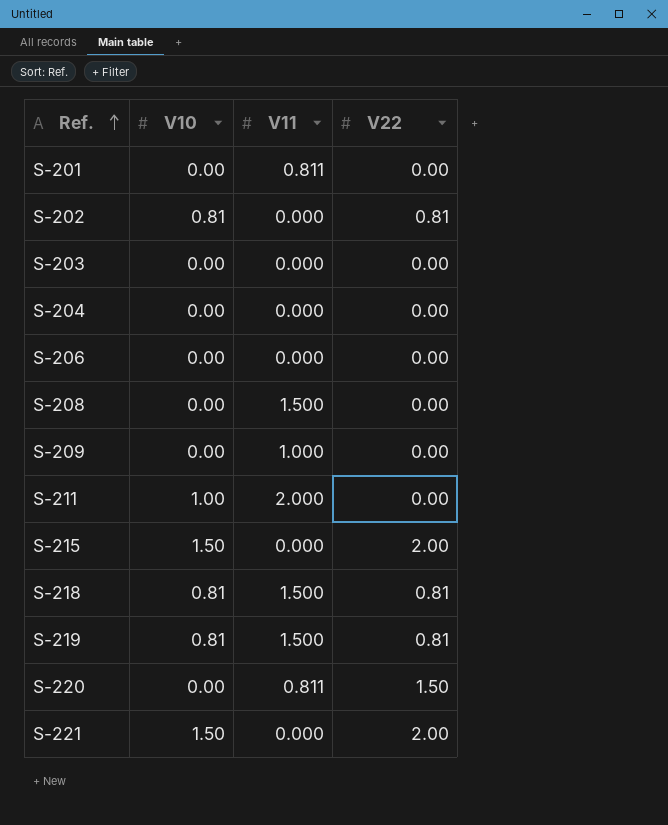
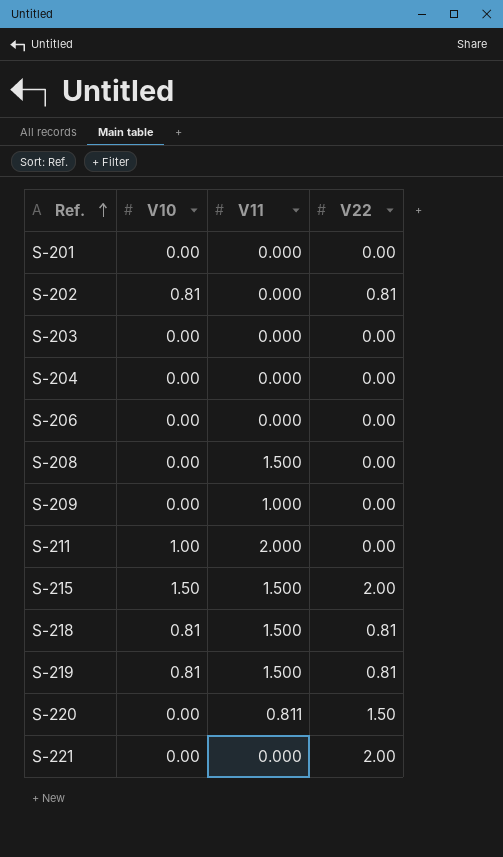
S-201 | V11: 0.811 -> 0.000
S-215 | V11: 0.000 -> 1.500
S-221 | V10: 1.50 -> 0.00

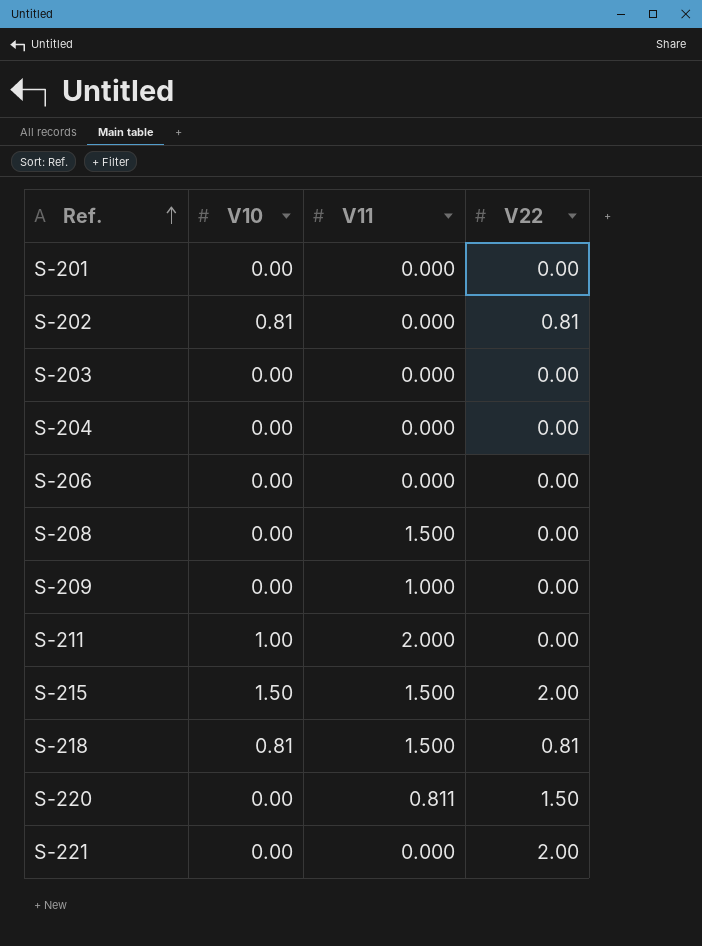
row S-219: 0.81 | 1.500 | 0.81 -> none

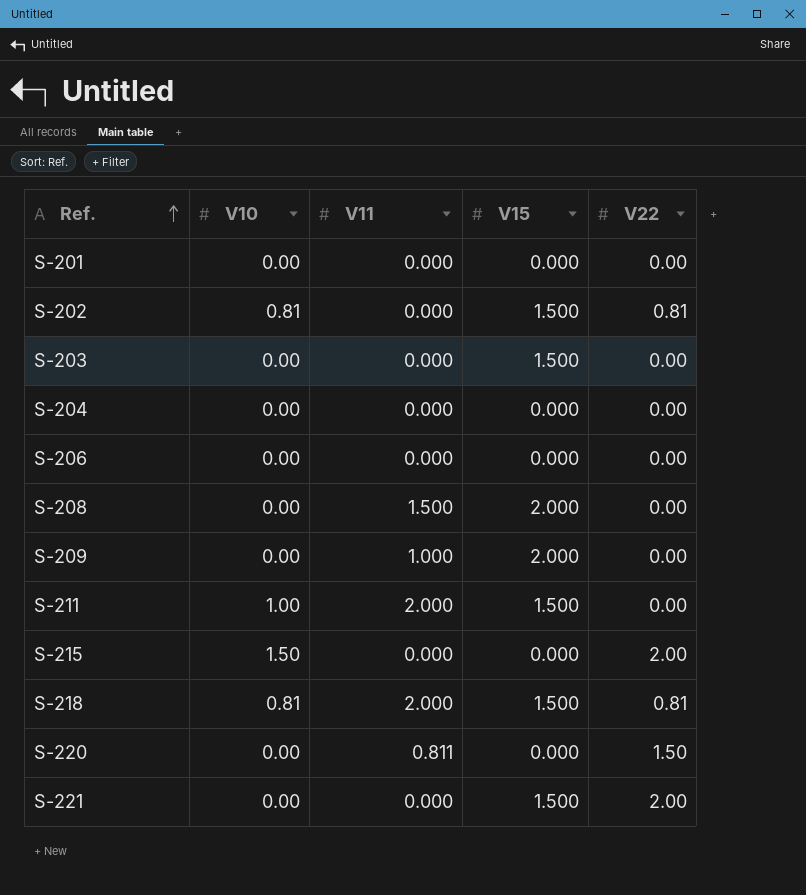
column V15 | position: none -> 4
S-215 | V11: 1.500 -> 0.000
S-218 | V11: 1.500 -> 2.000

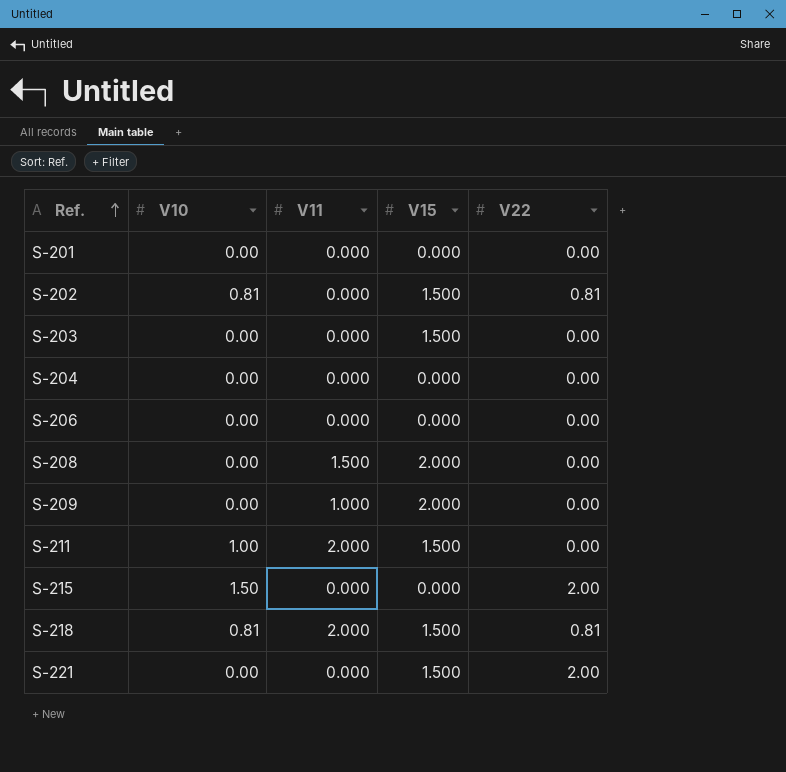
row S-220: 0.00 | 0.811 | 0.000 | 1.50 -> none

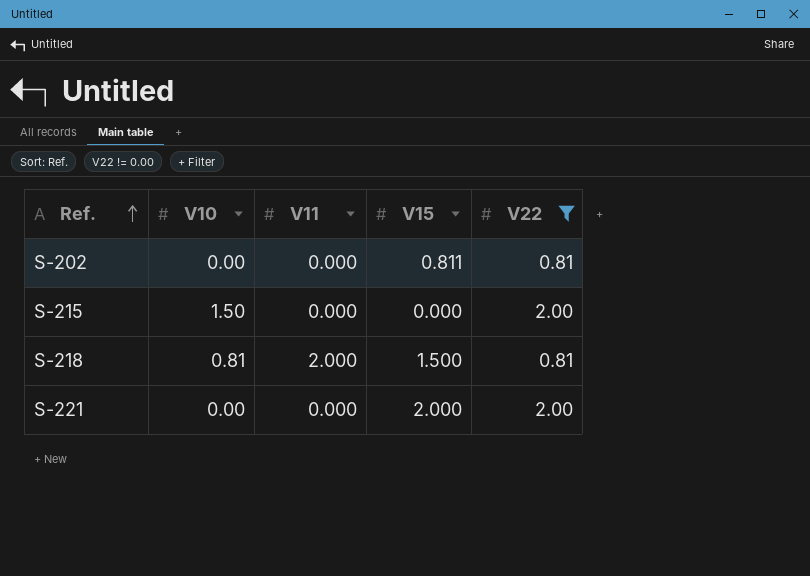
filter: none -> V22 != 0.00
S-202 | V10: 0.81 -> 0.00
S-202 | V15: 1.500 -> 0.811
S-221 | V15: 1.500 -> 2.000

